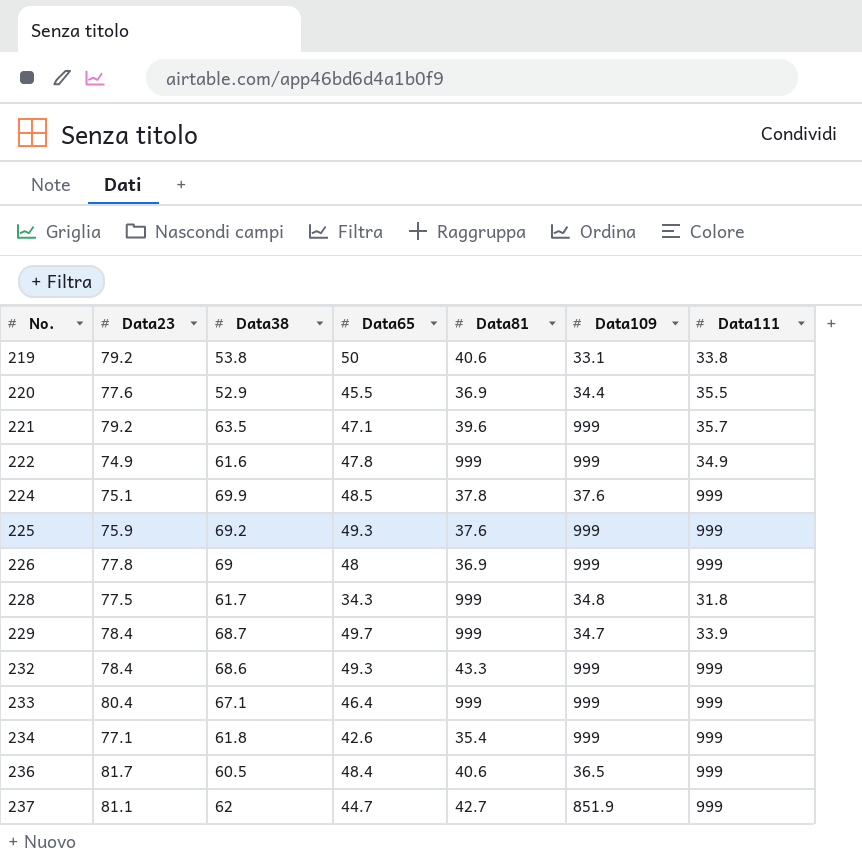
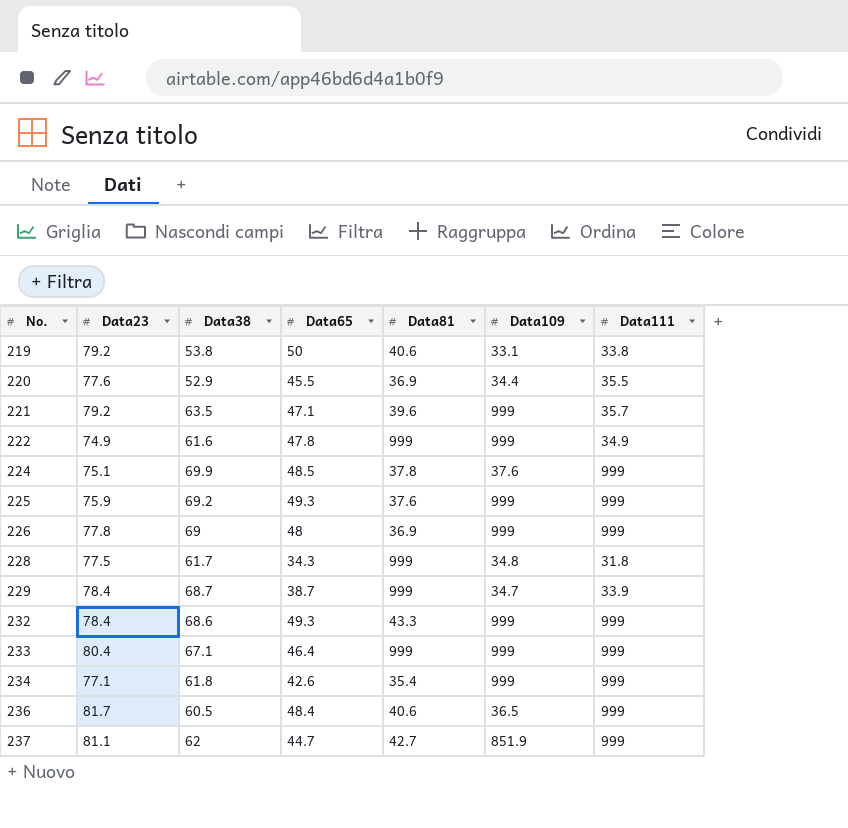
229 | Data65: 49.7 -> 38.7

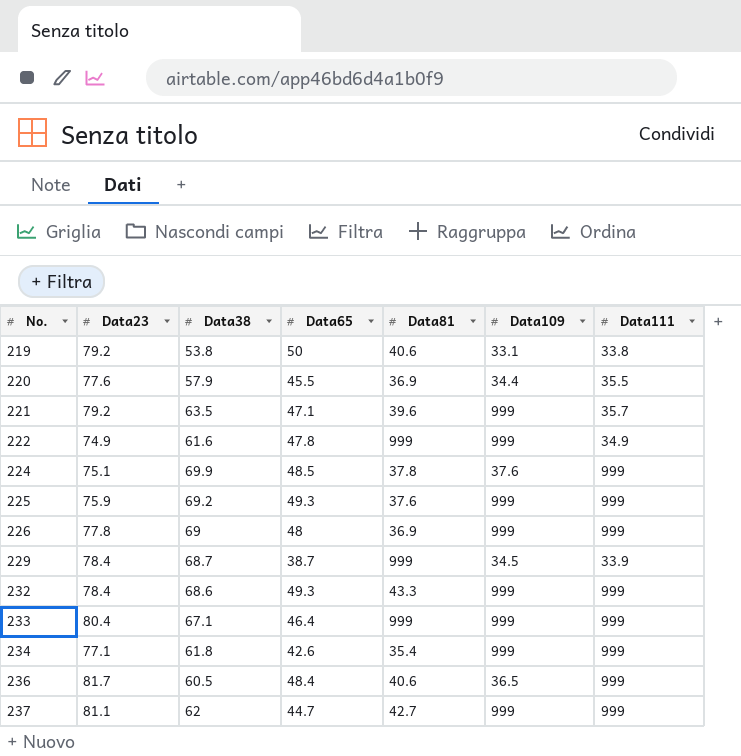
row 228: 77.5 | 61.7 | 34.3 | 999 | 34.8 | 31.8 -> none
220 | Data38: 52.9 -> 57.9
229 | Data109: 34.7 -> 34.5
237 | Data109: 851.9 -> 999

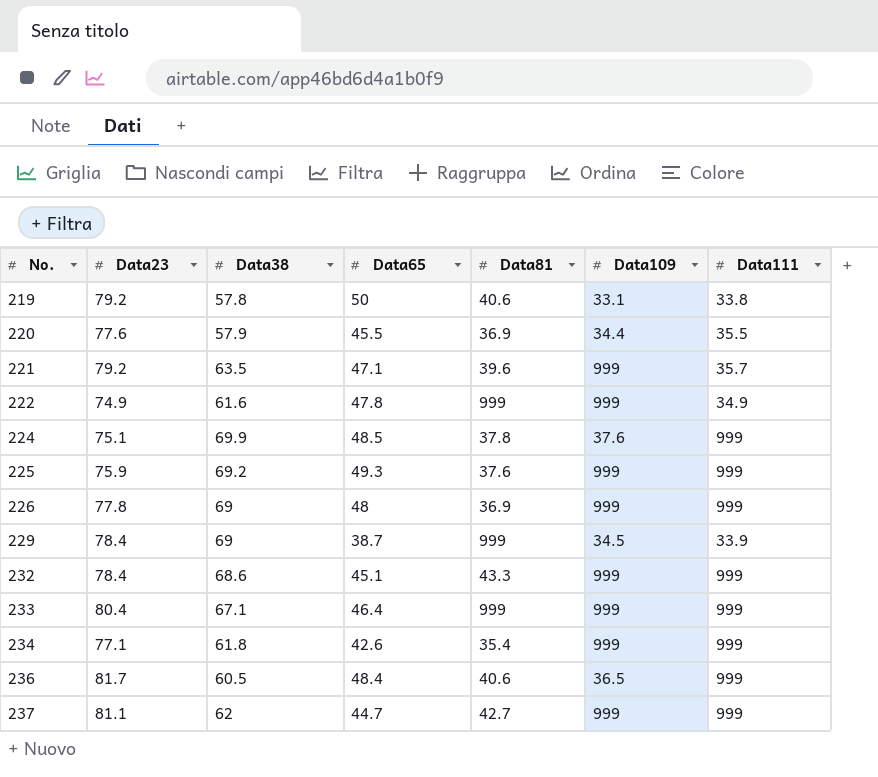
219 | Data38: 53.8 -> 57.8
229 | Data38: 68.7 -> 69
232 | Data65: 49.3 -> 45.1

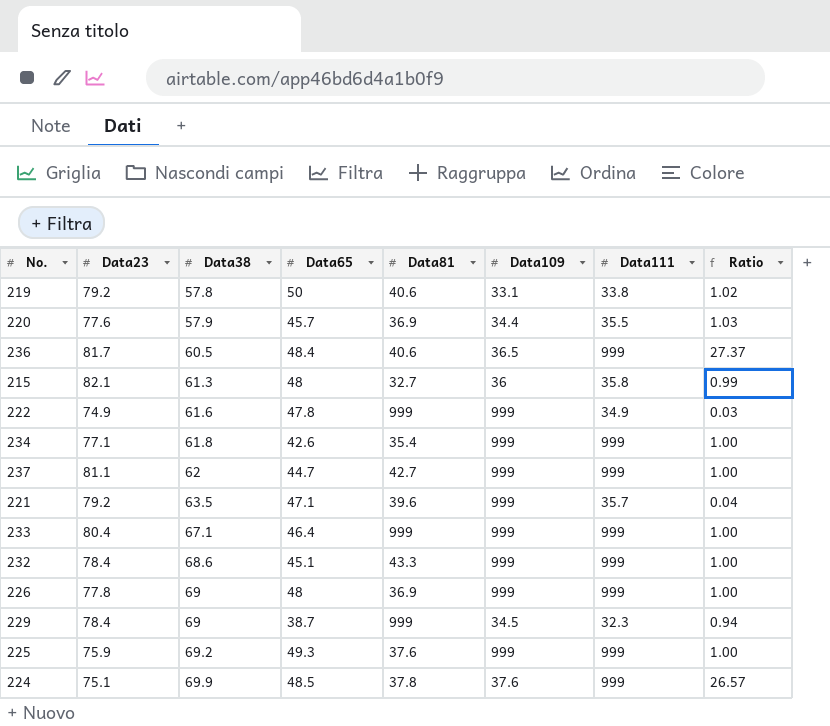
row order: No. ascending -> Data38 ascending
column Ratio | formula: none -> [Data111] / [Data109]
220 | Data65: 45.5 -> 45.7
row 215: none -> 82.1 | 61.3 | 48 | 32.7 | 36 | 35.8 | 0.99
229 | Data111: 33.9 -> 32.3

